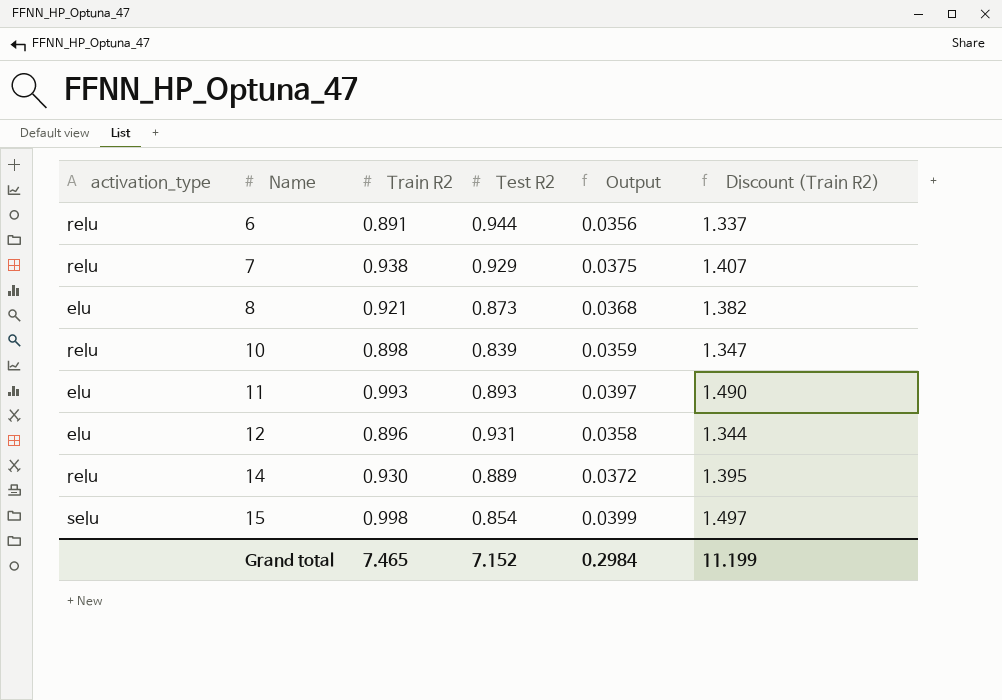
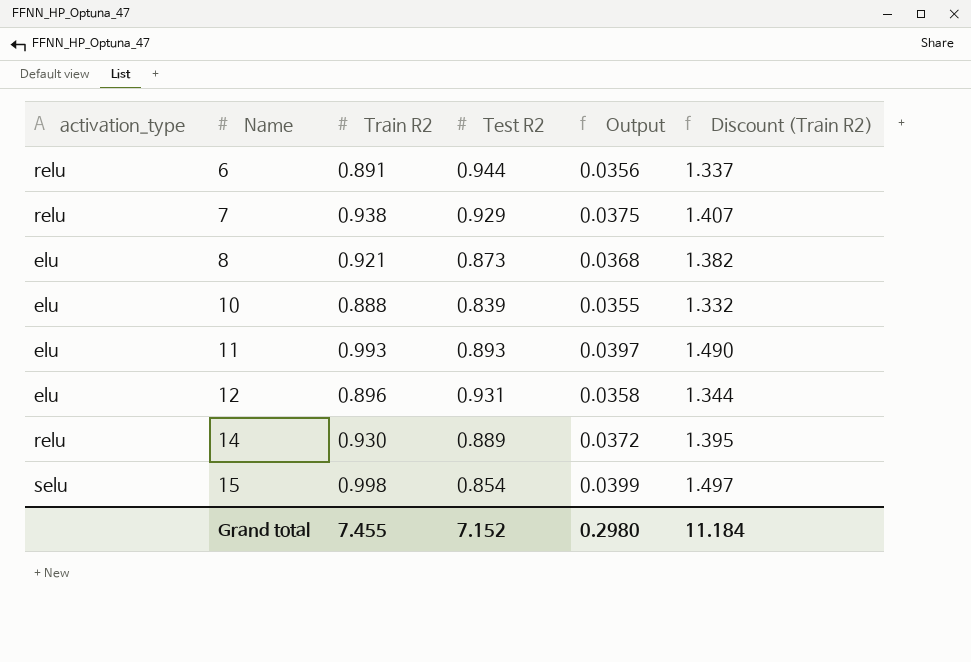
10 | activation_type: relu -> elu
10 | Train R2: 0.898 -> 0.888
10 | Output: 0.0359 -> 0.0355
10 | Discount (Train R2): 1.347 -> 1.332
Grand total | Train R2: 7.465 -> 7.455
Grand total | Output: 0.2984 -> 0.2980
Grand total | Discount (Train R2): 11.199 -> 11.184

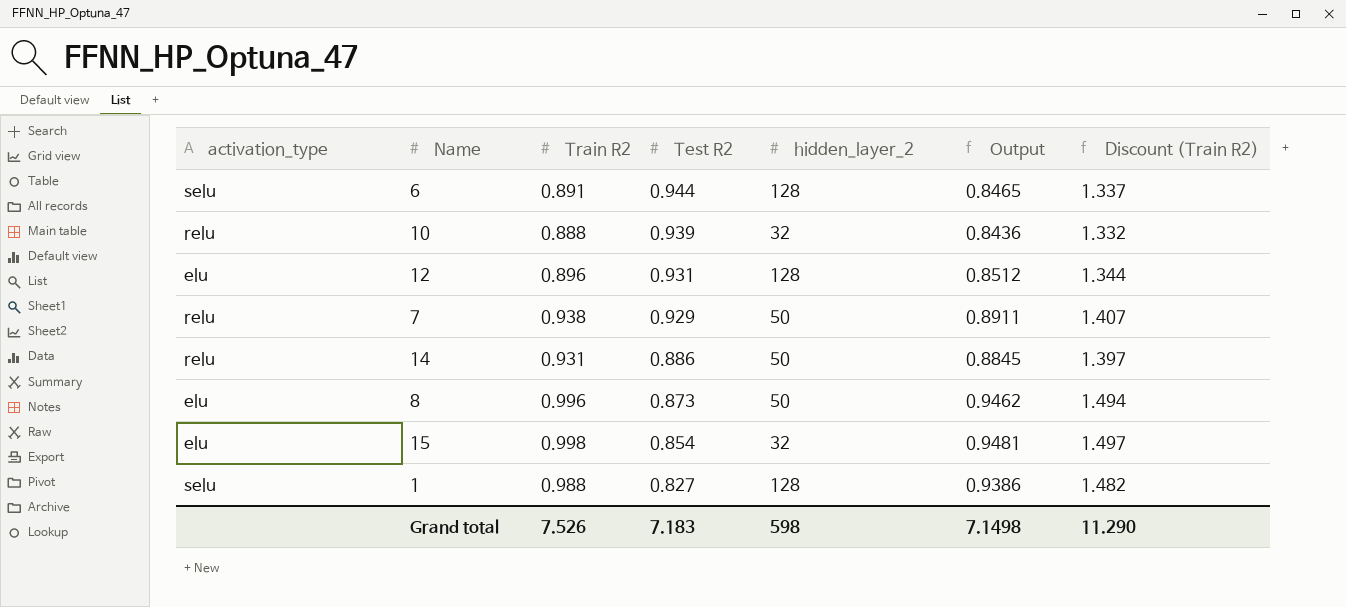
row order: Name ascending -> Test R2 descending
column hidden_layer_2 | position: none -> 5
column Output | formula: [Train R2] * 0.04 -> [Train R2] * 0.95
row 11: elu | 0.993 | 0.893 | 0.0397 | 1.490 -> none
6 | activation_type: relu -> selu
10 | activation_type: elu -> relu
10 | Test R2: 0.839 -> 0.939
14 | Train R2: 0.930 -> 0.931
14 | Test R2: 0.889 -> 0.886
14 | Discount (Train R2): 1.395 -> 1.397
8 | Train R2: 0.921 -> 0.996
8 | Discount (Train R2): 1.382 -> 1.494
15 | activation_type: selu -> elu
row 1: none -> selu | 0.988 | 0.827 | 128 | 0.9386 | 1.482
Grand total | Train R2: 7.455 -> 7.526
Grand total | Test R2: 7.152 -> 7.183
Grand total | Output: 0.2980 -> 7.1498
Grand total | Discount (Train R2): 11.184 -> 11.290

